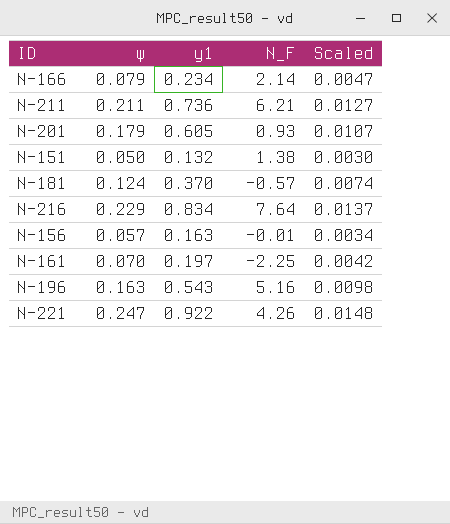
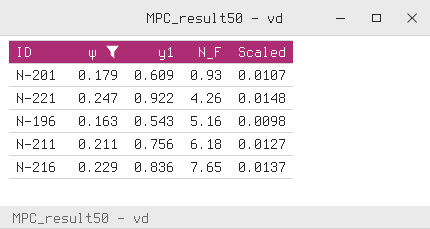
filter: none -> ψ >= 0.163
row order: none -> N_F ascending
N-201 | y1: 0.605 -> 0.609
N-211 | y1: 0.736 -> 0.756
N-211 | N_F: 6.21 -> 6.18
N-216 | y1: 0.834 -> 0.836
N-216 | N_F: 7.64 -> 7.65

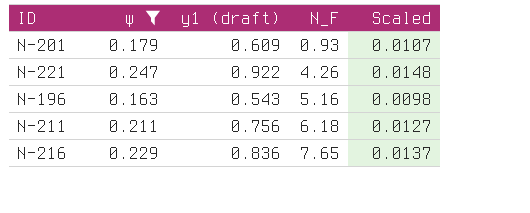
column name: y1 -> y1 (draft)

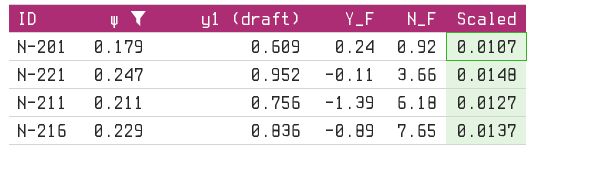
column Y_F | position: none -> 4
row N-196: 0.163 | 0.543 | 5.16 | 0.0098 -> none
N-201 | N_F: 0.93 -> 0.92
N-221 | y1 (draft): 0.922 -> 0.952
N-221 | N_F: 4.26 -> 3.66

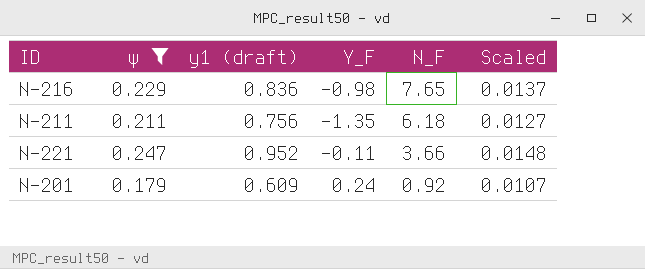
row order: N_F ascending -> N_F descending
N-216 | Y_F: -0.89 -> -0.98
N-211 | Y_F: -1.39 -> -1.35

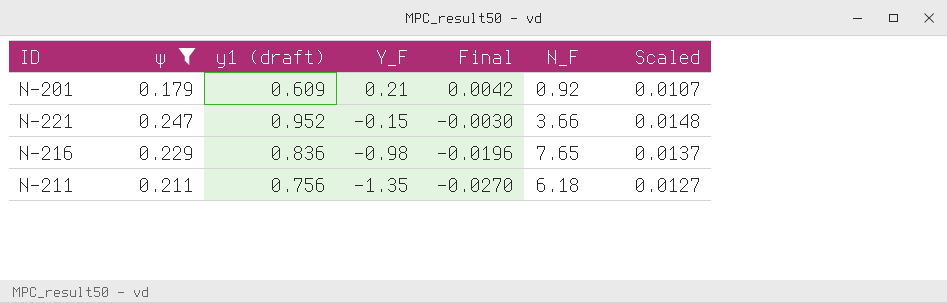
row order: N_F descending -> Y_F descending
column Final | formula: none -> [Y_F] * 0.02
N-201 | Y_F: 0.24 -> 0.21
N-221 | Y_F: -0.11 -> -0.15

